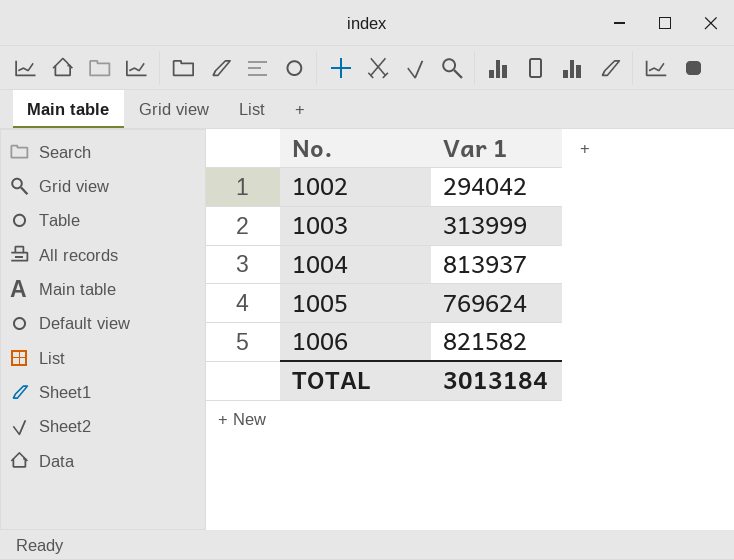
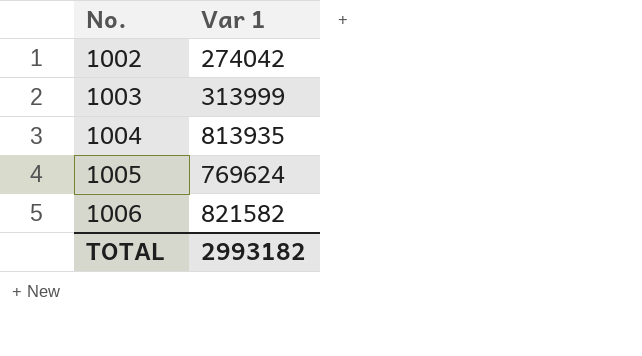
1002 | Var 1: 294042 -> 274042
1004 | Var 1: 813937 -> 813935
TOTAL | Var 1: 3013184 -> 2993182

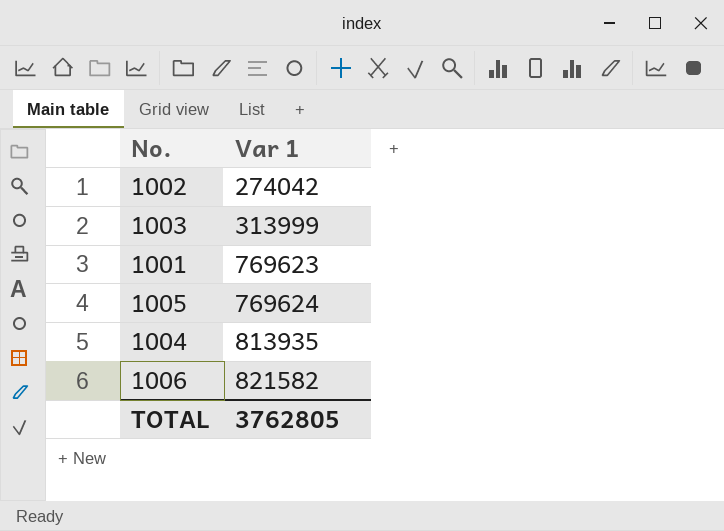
row order: No. ascending -> Var 1 ascending
row 1001: none -> 769623
TOTAL | Var 1: 2993182 -> 3762805

